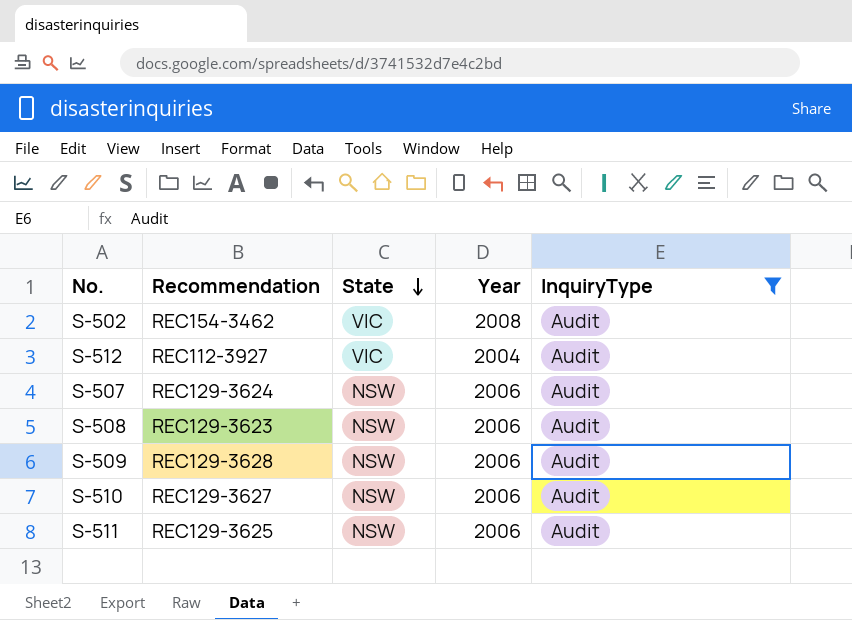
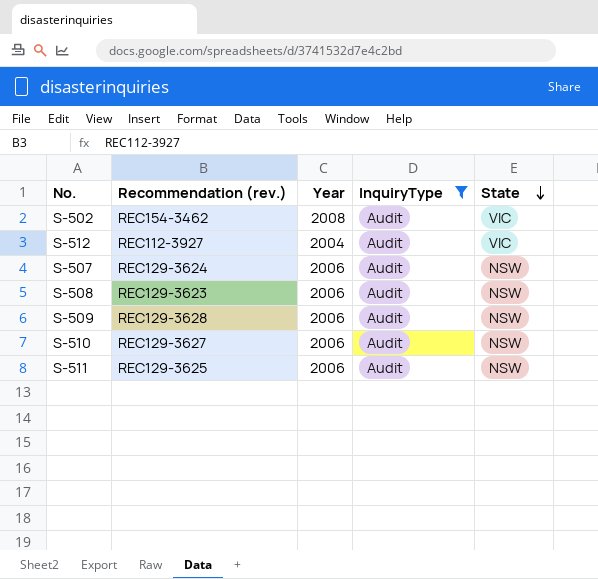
column name: Recommendation -> Recommendation (rev.)
column State | position: 3 -> 5

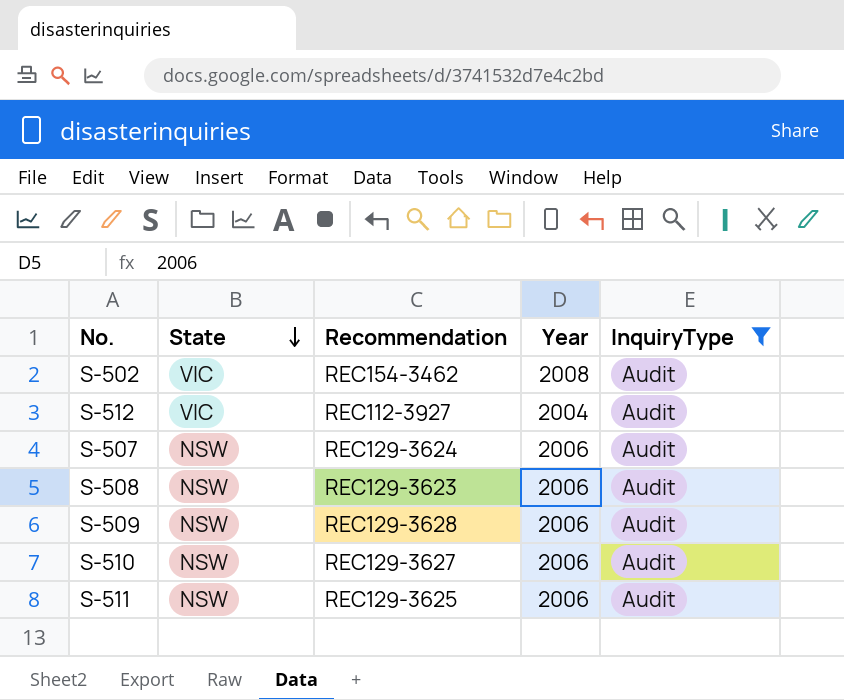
column State | position: 5 -> 2
column name: Recommendation (rev.) -> Recommendation

